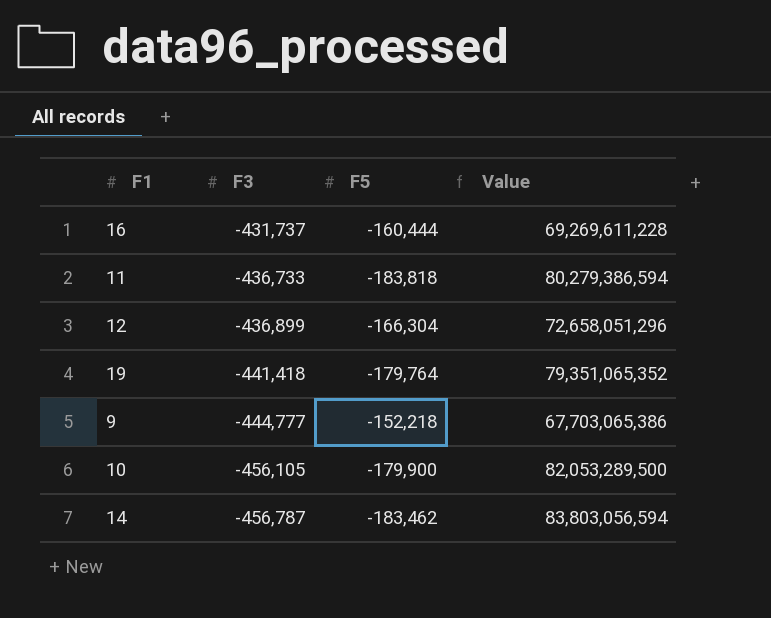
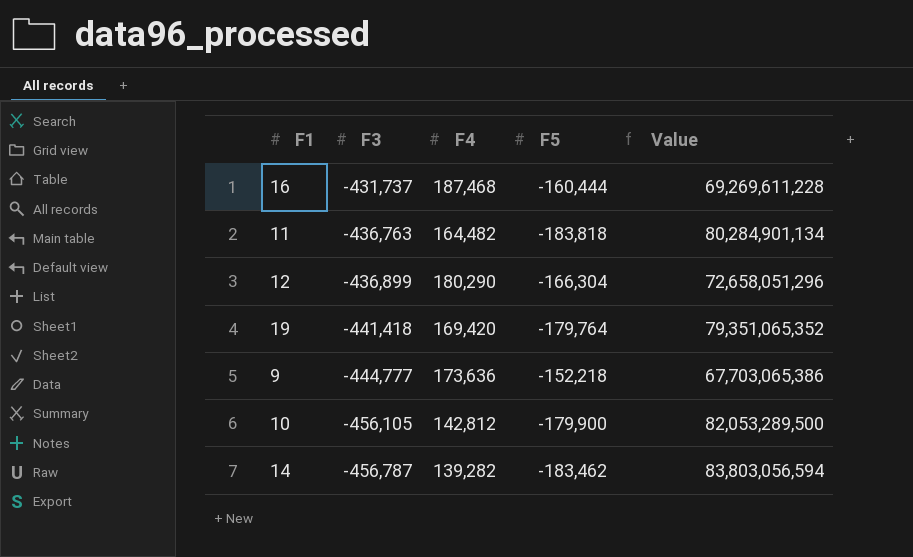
column F4 | position: none -> 3
11 | F3: -436,733 -> -436,763
11 | Value: 80,279,386,594 -> 80,284,901,134

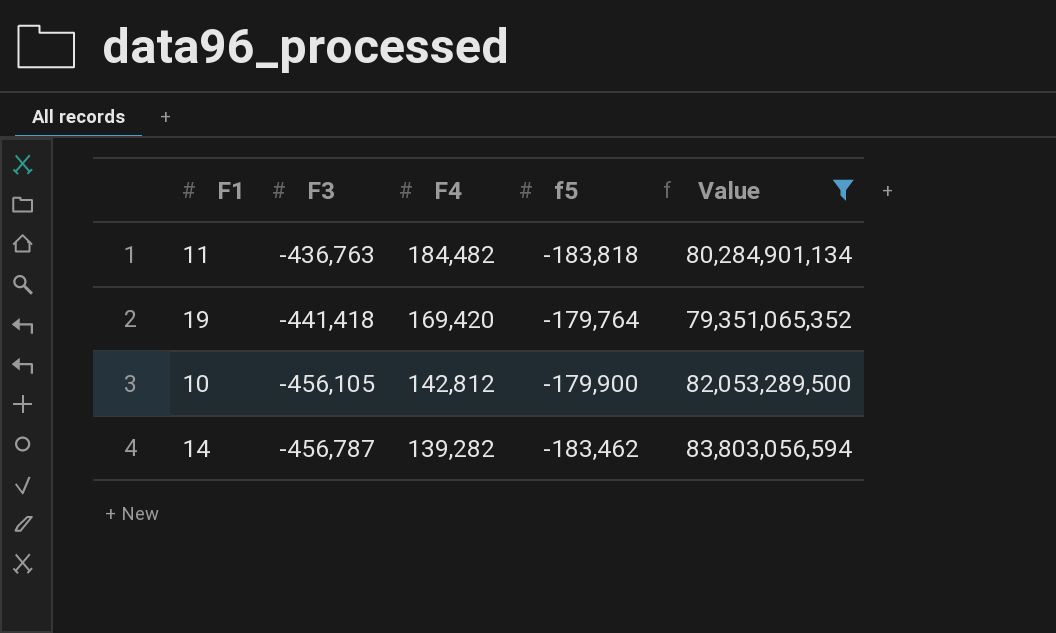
filter: none -> Value >= 79,351,065,352
column name: F5 -> f5
11 | F4: 164,482 -> 184,482

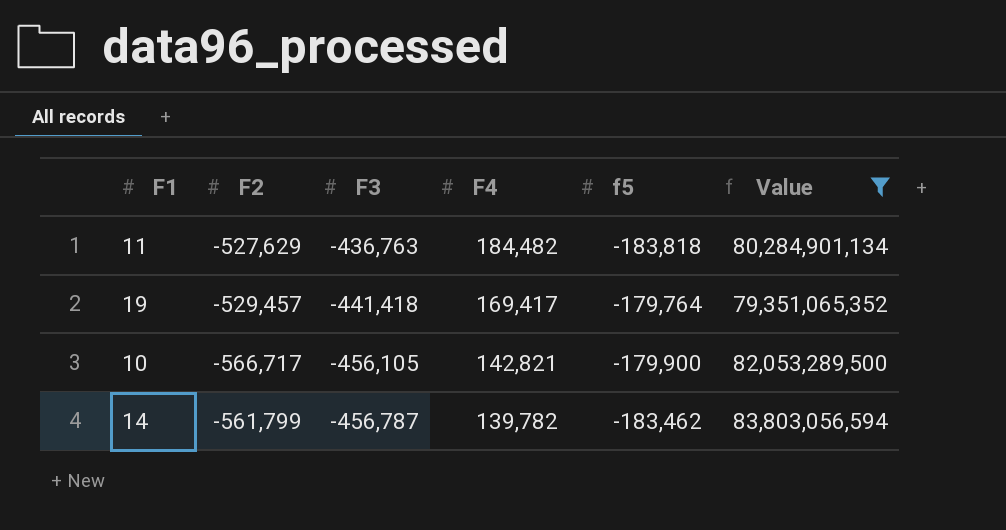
column F2 | position: none -> 2
19 | F4: 169,420 -> 169,417
10 | F4: 142,812 -> 142,821
14 | F4: 139,282 -> 139,782

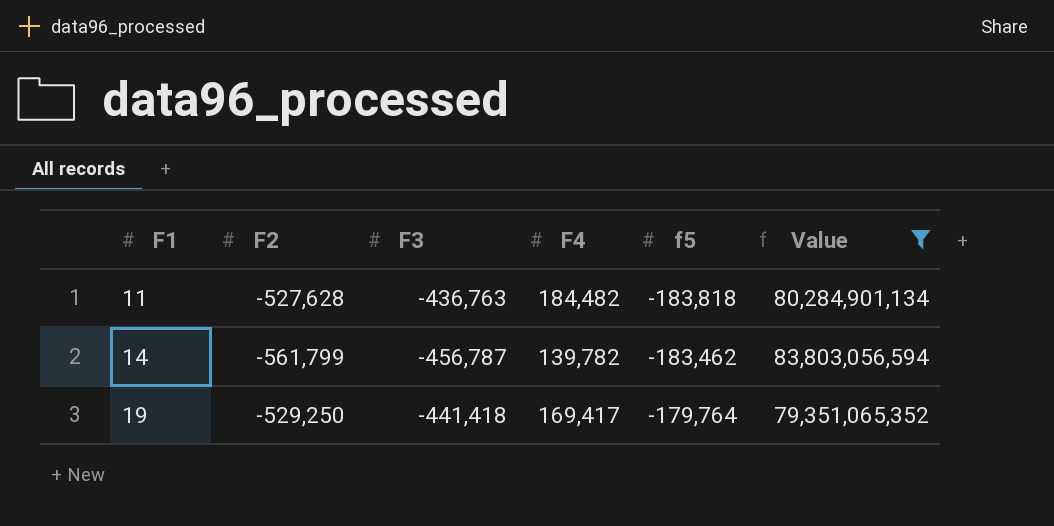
row order: F3 descending -> F1 ascending
row 10: -566,717 | -456,105 | 142,821 | -179,900 | 82,053,289,500 -> none
11 | F2: -527,629 -> -527,628
19 | F2: -529,457 -> -529,250

